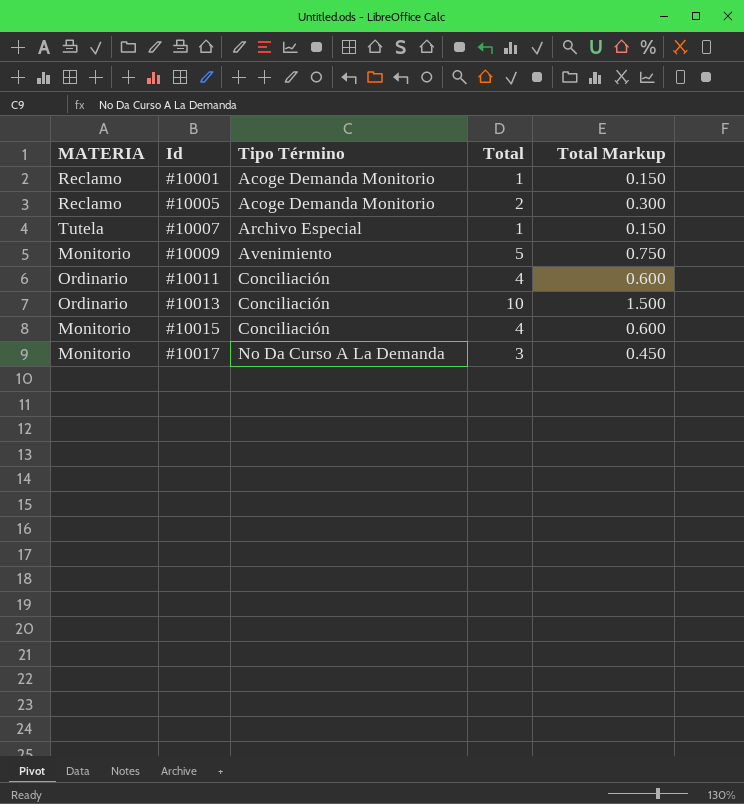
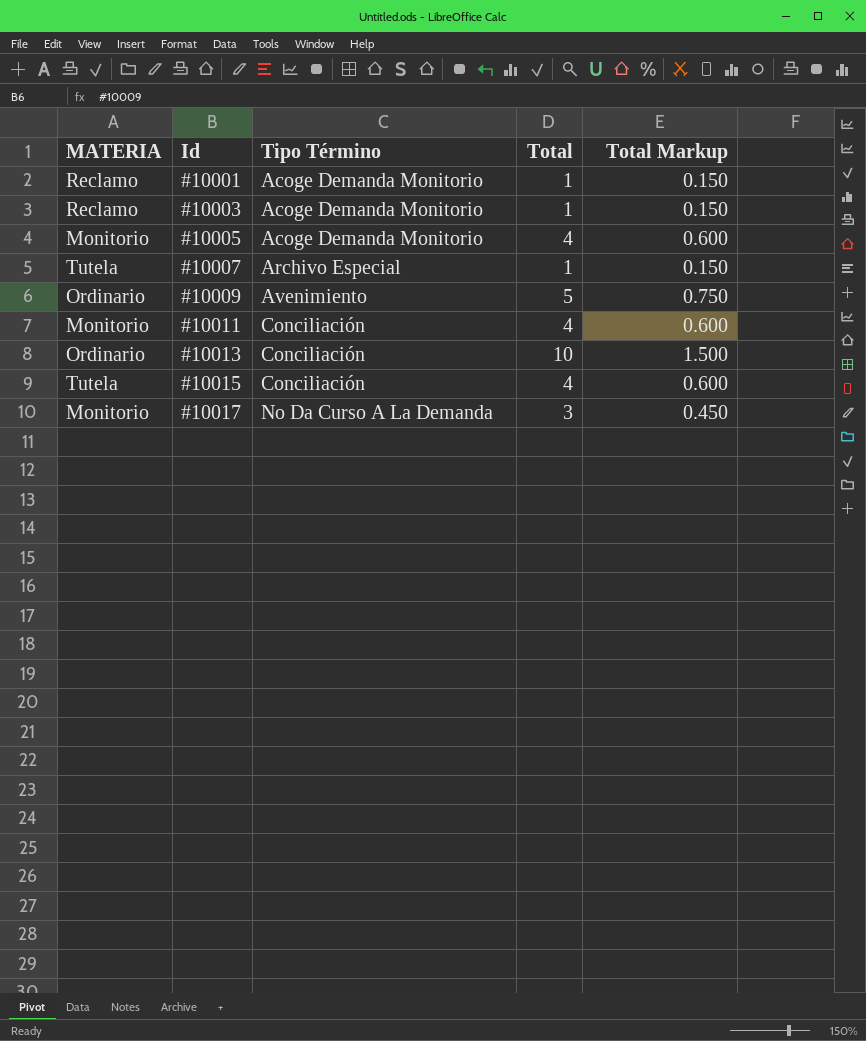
row #10003: none -> Reclamo | Acoge Demanda Monitorio | 1 | 0.150
#10005 | MATERIA: Reclamo -> Monitorio
#10005 | Total: 2 -> 4
#10005 | Total Markup: 0.300 -> 0.600
#10009 | MATERIA: Monitorio -> Ordinario
#10011 | MATERIA: Ordinario -> Monitorio
#10015 | MATERIA: Monitorio -> Tutela

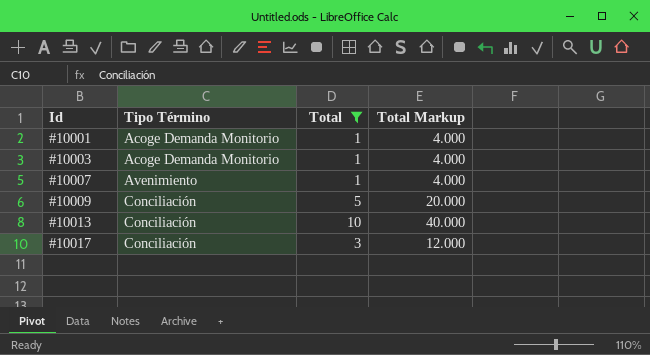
filter: none -> Total != 4
column MATERIA | position: 1 -> none
column Total Markup | formula: [Total] * 0.15 -> [Total] * 4
#10007 | Tipo Término: Archivo Especial -> Avenimiento
#10009 | Tipo Término: Avenimiento -> Conciliación
#10017 | Tipo Término: No Da Curso A La Demanda -> Conciliación

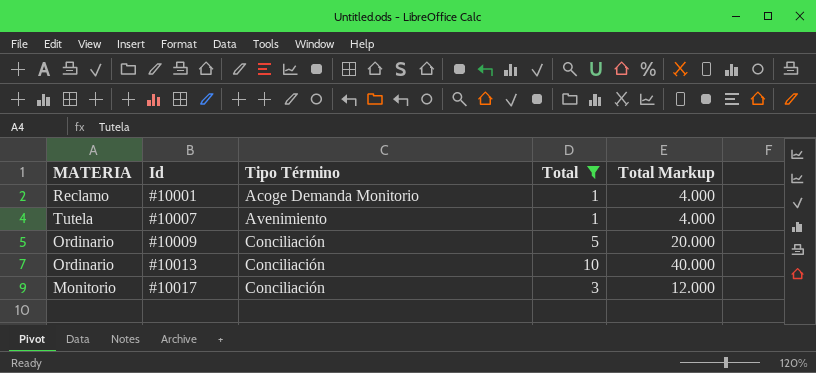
column MATERIA | position: none -> 1
row #10003: Acoge Demanda Monitorio | 1 | 4.000 -> none

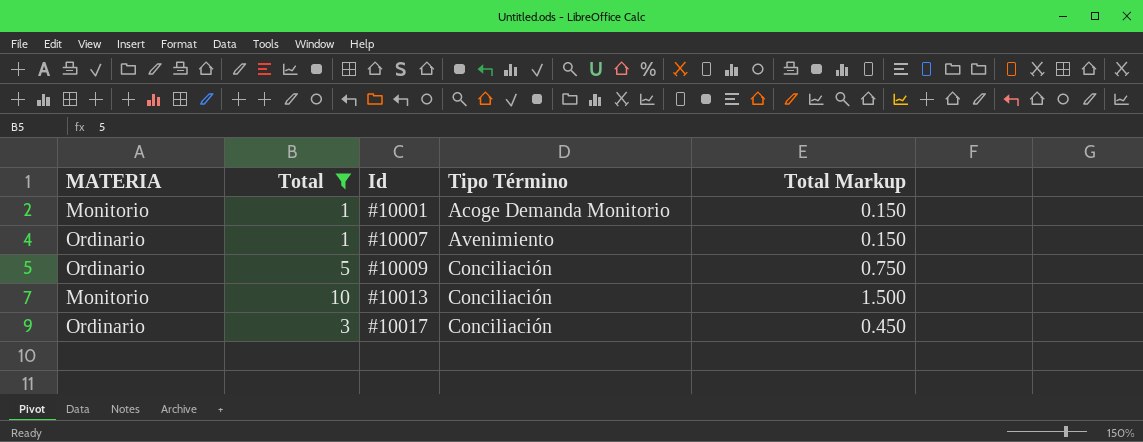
column Total | position: 4 -> 2
column Total Markup | formula: [Total] * 4 -> [Total] * 0.15
#10001 | MATERIA: Reclamo -> Monitorio
#10007 | MATERIA: Tutela -> Ordinario
#10013 | MATERIA: Ordinario -> Monitorio
#10017 | MATERIA: Monitorio -> Ordinario

